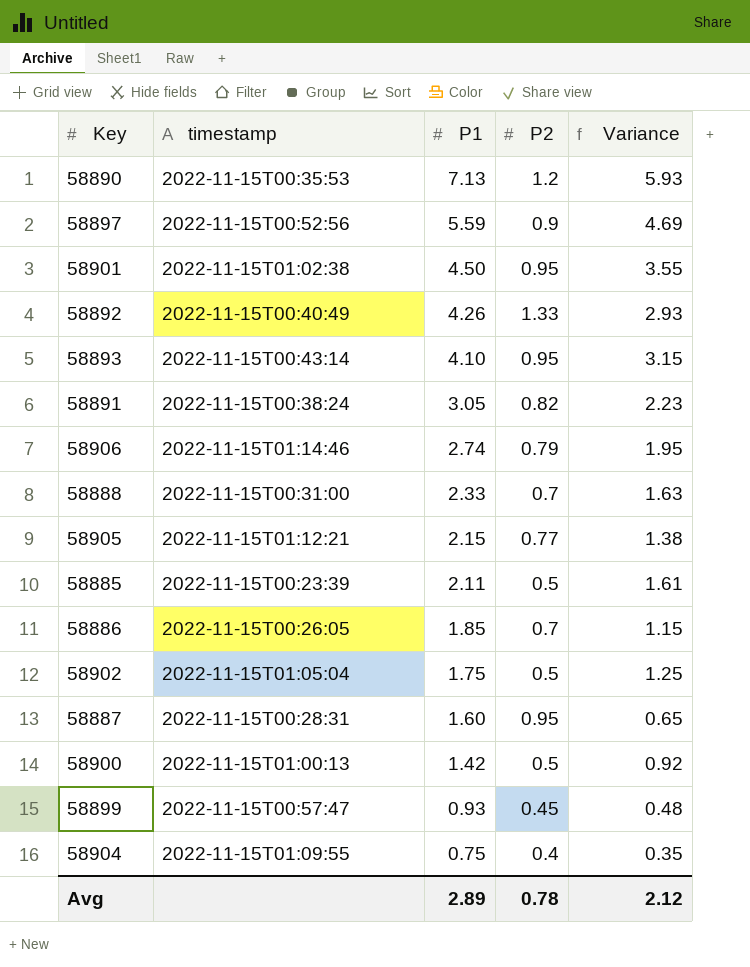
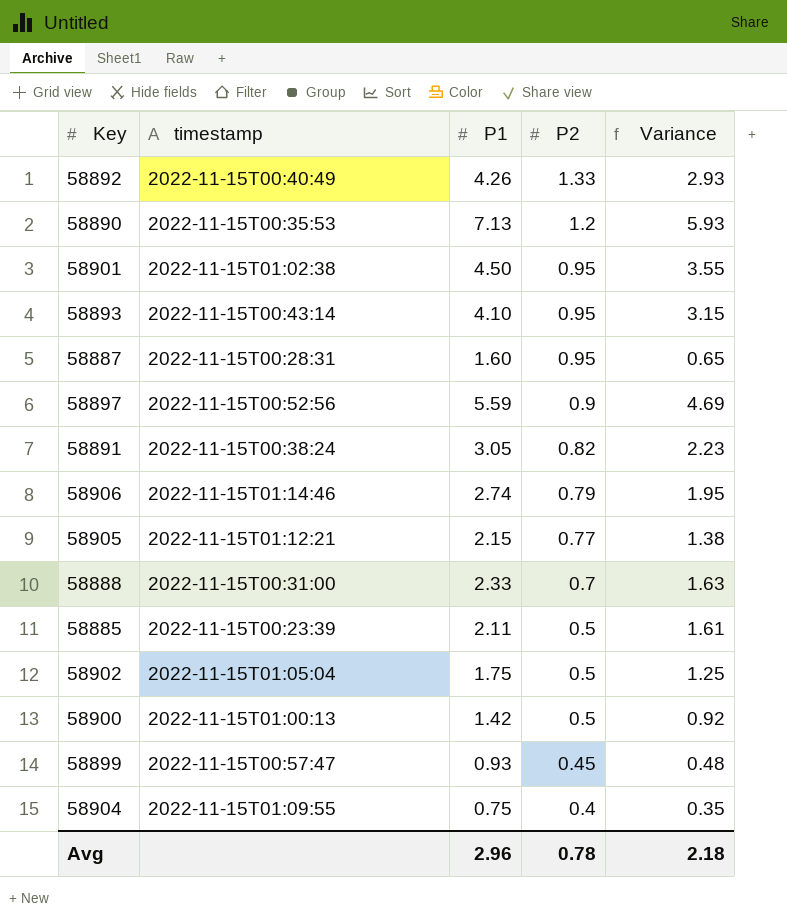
row order: P1 descending -> P2 descending
row 58886: 2022-11-15T00:26:05 | 1.85 | 0.7 | 1.15 -> none
Avg | P1: 2.89 -> 2.96
Avg | Variance: 2.12 -> 2.18

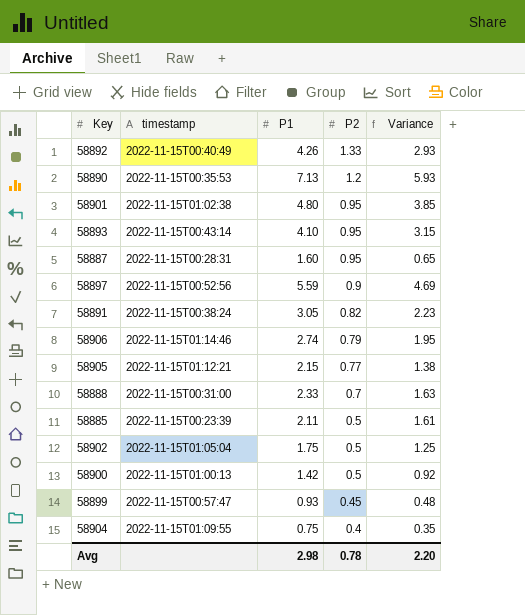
58901 | P1: 4.50 -> 4.80
58901 | Variance: 3.55 -> 3.85
Avg | P1: 2.96 -> 2.98
Avg | Variance: 2.18 -> 2.20

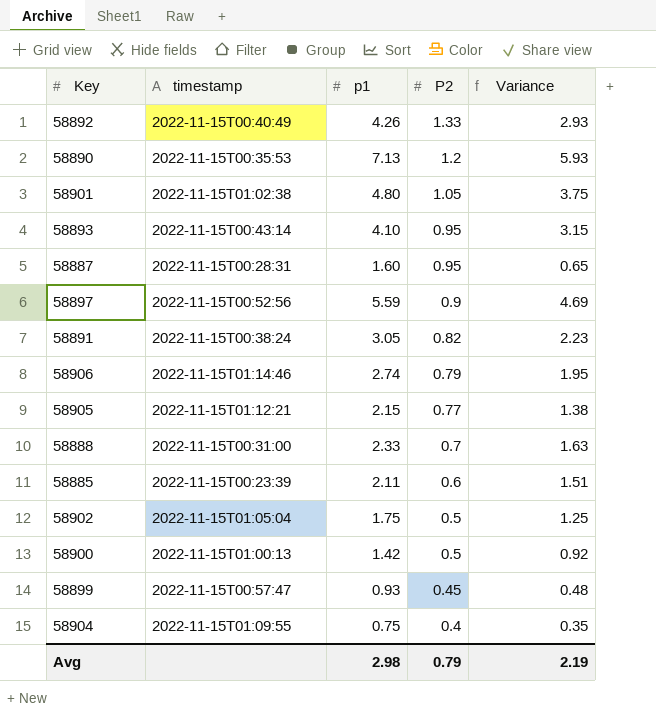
column name: P1 -> p1
58901 | P2: 0.95 -> 1.05
58901 | Variance: 3.85 -> 3.75
58885 | P2: 0.5 -> 0.6
58885 | Variance: 1.61 -> 1.51
Avg | P2: 0.78 -> 0.79
Avg | Variance: 2.20 -> 2.19

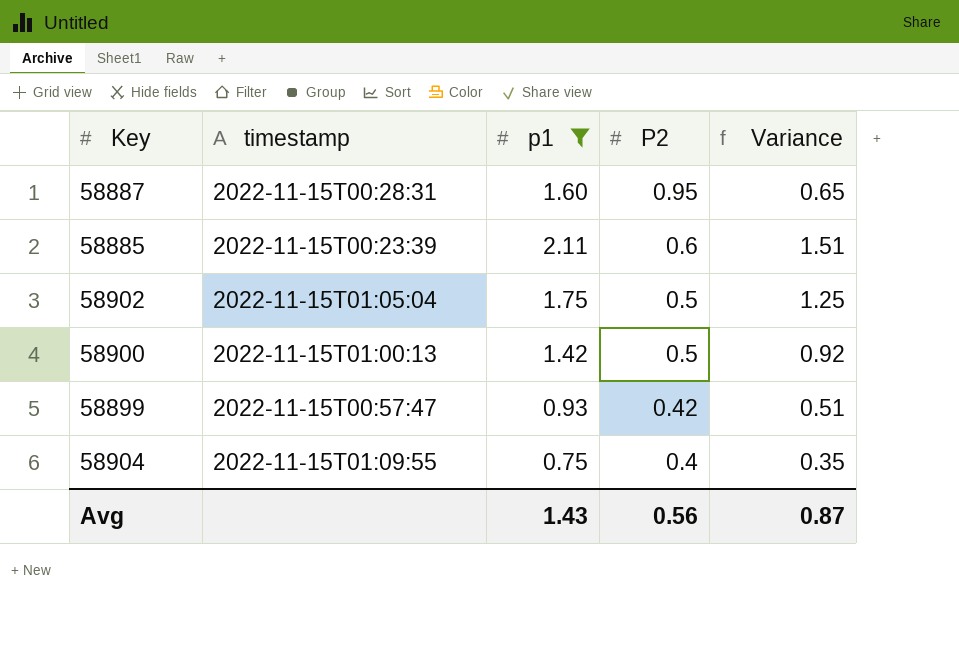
filter: none -> p1 <= 2.11
58899 | P2: 0.45 -> 0.42
58899 | Variance: 0.48 -> 0.51
Avg | p1: 2.98 -> 1.43
Avg | P2: 0.79 -> 0.56
Avg | Variance: 2.19 -> 0.87

